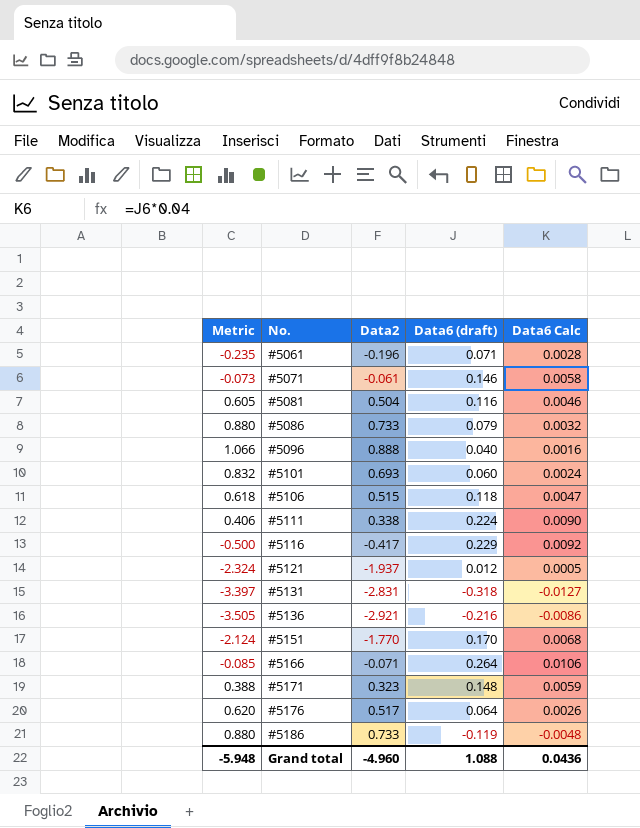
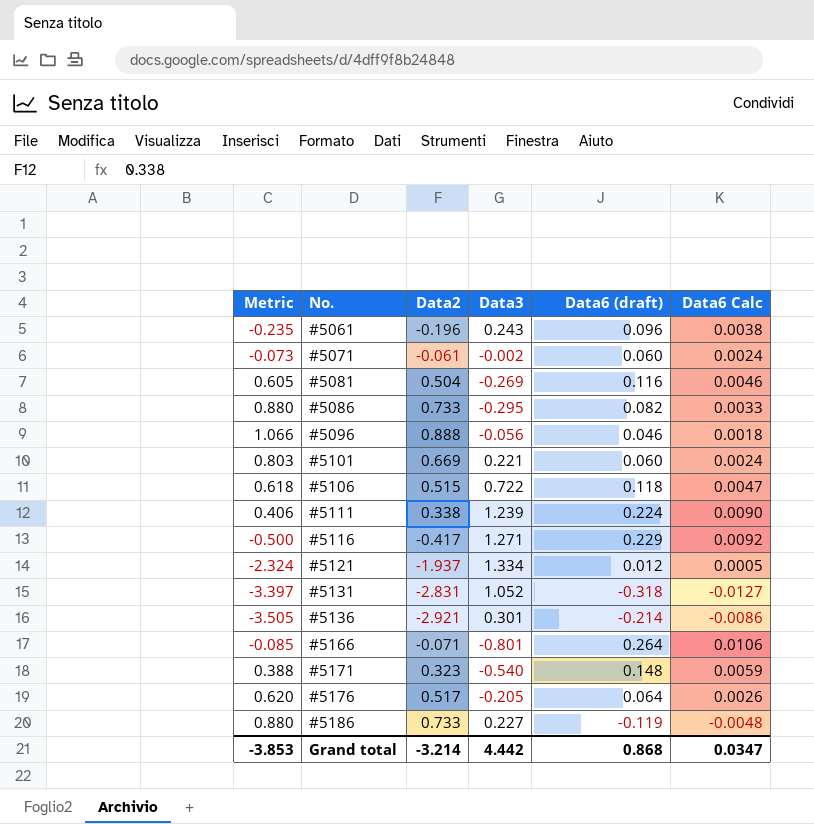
column Data3 | position: none -> 4
row #5151: -2.124 | -1.770 | 0.170 | 0.0068 -> none
#5061 | Data6 (draft): 0.071 -> 0.096
#5061 | Data6 Calc: 0.0028 -> 0.0038
#5071 | Data6 (draft): 0.146 -> 0.060
#5071 | Data6 Calc: 0.0058 -> 0.0024
#5086 | Data6 (draft): 0.079 -> 0.082
#5086 | Data6 Calc: 0.0032 -> 0.0033
#5096 | Data6 (draft): 0.040 -> 0.046
#5096 | Data6 Calc: 0.0016 -> 0.0018
#5101 | Metric: 0.832 -> 0.803
#5101 | Data2: 0.693 -> 0.669
#5136 | Data6 (draft): -0.216 -> -0.214
Grand total | Metric: -5.948 -> -3.853
Grand total | Data2: -4.960 -> -3.214
Grand total | Data6 (draft): 1.088 -> 0.868
Grand total | Data6 Calc: 0.0436 -> 0.0347

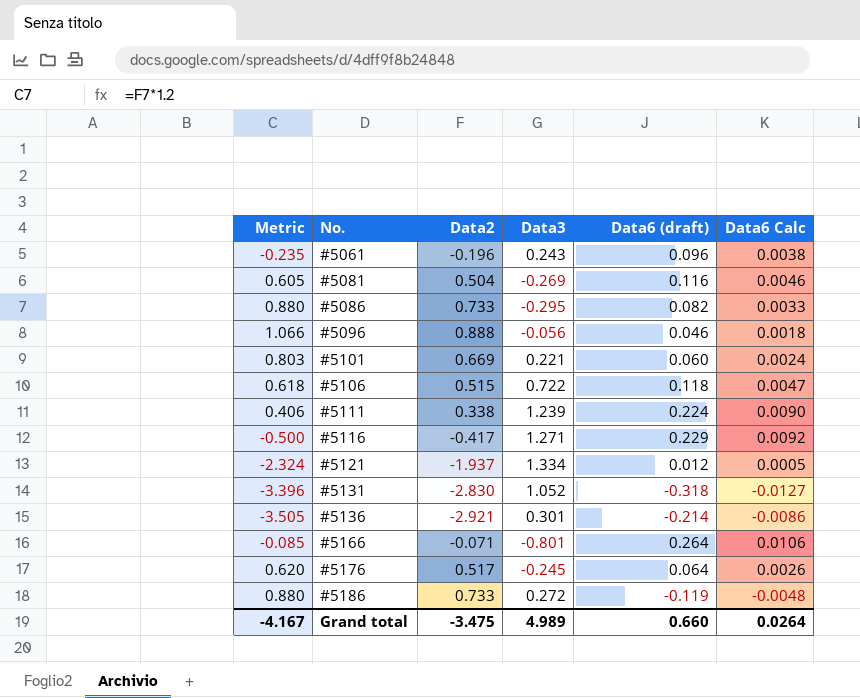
row #5071: -0.073 | -0.061 | -0.002 | 0.060 | 0.0024 -> none
row #5171: 0.388 | 0.323 | -0.540 | 0.148 | 0.0059 -> none
#5131 | Metric: -3.397 -> -3.396
#5131 | Data2: -2.831 -> -2.830
#5176 | Data3: -0.205 -> -0.245
#5186 | Data3: 0.227 -> 0.272
Grand total | Metric: -3.853 -> -4.167
Grand total | Data2: -3.214 -> -3.475
Grand total | Data3: 4.442 -> 4.989
Grand total | Data6 (draft): 0.868 -> 0.660
Grand total | Data6 Calc: 0.0347 -> 0.0264

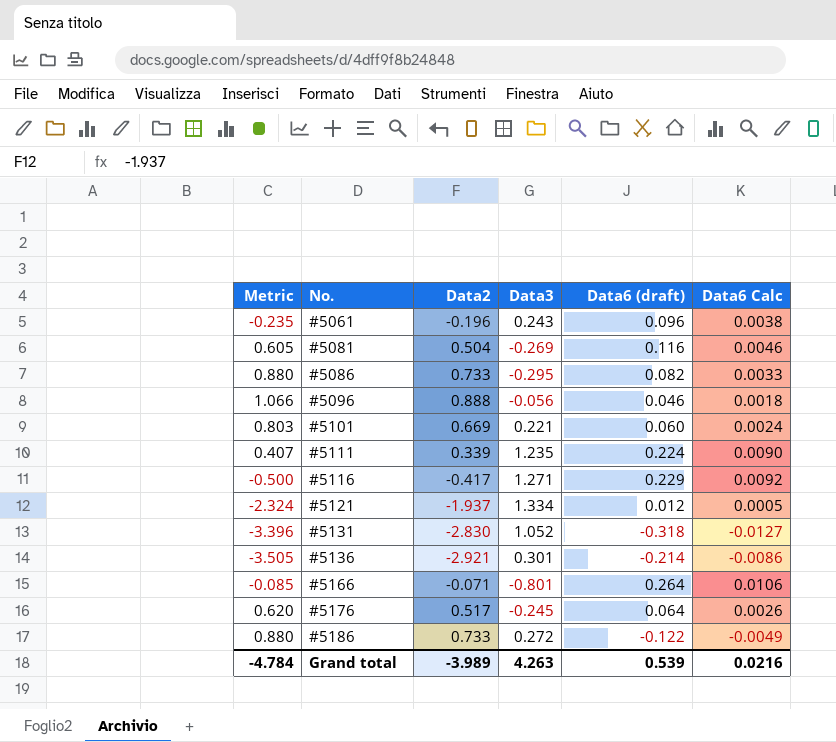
row #5106: 0.618 | 0.515 | 0.722 | 0.118 | 0.0047 -> none
#5111 | Metric: 0.406 -> 0.407
#5111 | Data2: 0.338 -> 0.339
#5111 | Data3: 1.239 -> 1.235
#5186 | Data6 (draft): -0.119 -> -0.122
#5186 | Data6 Calc: -0.0048 -> -0.0049
Grand total | Metric: -4.167 -> -4.784
Grand total | Data2: -3.475 -> -3.989
Grand total | Data3: 4.989 -> 4.263
Grand total | Data6 (draft): 0.660 -> 0.539
Grand total | Data6 Calc: 0.0264 -> 0.0216

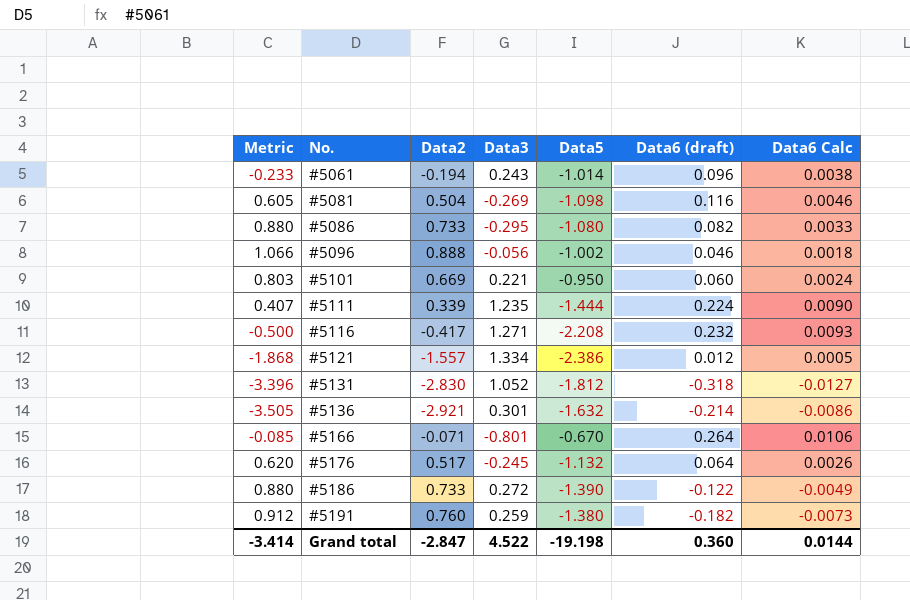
column Data5 | position: none -> 5
#5061 | Metric: -0.235 -> -0.233
#5061 | Data2: -0.196 -> -0.194
#5116 | Data6 (draft): 0.229 -> 0.232
#5116 | Data6 Calc: 0.0092 -> 0.0093
#5121 | Metric: -2.324 -> -1.868
#5121 | Data2: -1.937 -> -1.557
row #5191: none -> 0.912 | 0.760 | 0.259 | -1.380 | -0.182 | -0.0073
Grand total | Metric: -4.784 -> -3.414
Grand total | Data2: -3.989 -> -2.847
Grand total | Data3: 4.263 -> 4.522
Grand total | Data6 (draft): 0.539 -> 0.360
Grand total | Data6 Calc: 0.0216 -> 0.0144

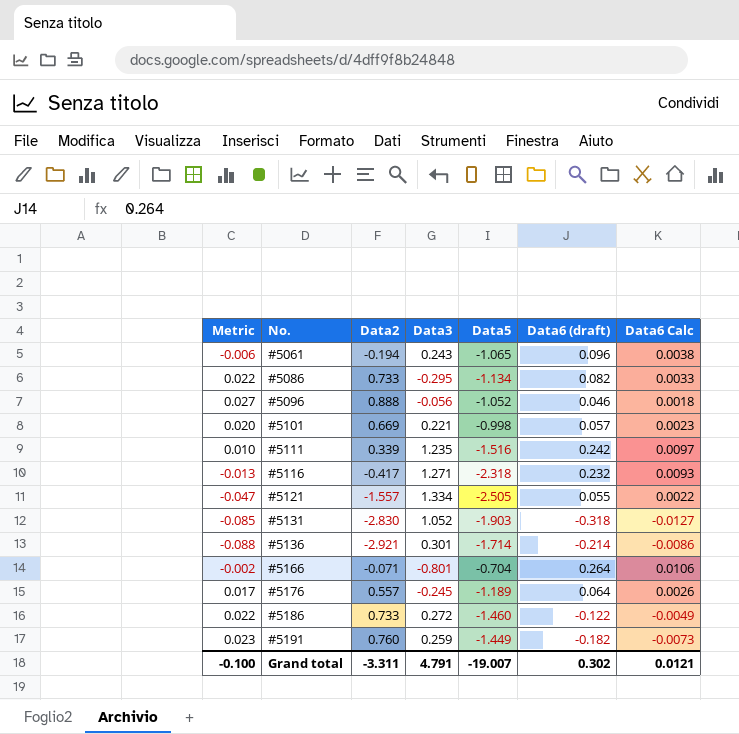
column Metric | formula: [Data2] * 1.2 -> [Data2] * 0.03
row #5081: 0.605 | 0.504 | -0.269 | -1.098 | 0.116 | 0.0046 -> none
#5061 | Data5: -1.014 -> -1.065
#5086 | Data5: -1.080 -> -1.134
#5096 | Data5: -1.002 -> -1.052
#5101 | Data5: -0.950 -> -0.998
#5101 | Data6 (draft): 0.060 -> 0.057
#5101 | Data6 Calc: 0.0024 -> 0.0023
#5111 | Data5: -1.444 -> -1.516
#5111 | Data6 (draft): 0.224 -> 0.242
#5111 | Data6 Calc: 0.0090 -> 0.0097
#5116 | Data5: -2.208 -> -2.318
#5121 | Data5: -2.386 -> -2.505
#5121 | Data6 (draft): 0.012 -> 0.055
#5121 | Data6 Calc: 0.0005 -> 0.0022
#5131 | Data5: -1.812 -> -1.903
#5136 | Data5: -1.632 -> -1.714
#5166 | Data5: -0.670 -> -0.704
#5176 | Data2: 0.517 -> 0.557
#5176 | Data5: -1.132 -> -1.189
#5186 | Data5: -1.390 -> -1.460
#5191 | Data5: -1.380 -> -1.449
Grand total | Metric: -3.414 -> -0.100
Grand total | Data2: -2.847 -> -3.311
Grand total | Data3: 4.522 -> 4.791
Grand total | Data5: -19.198 -> -19.007
Grand total | Data6 (draft): 0.360 -> 0.302
Grand total | Data6 Calc: 0.0144 -> 0.0121

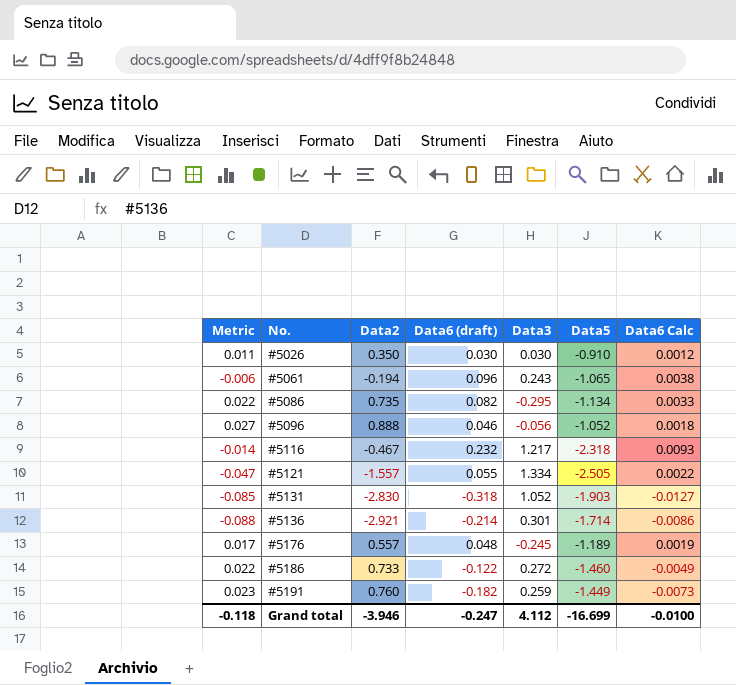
column Data6 (draft) | position: 6 -> 4
row #5101: 0.020 | 0.669 | 0.221 | -0.998 | 0.057 | 0.0023 -> none
row #5111: 0.010 | 0.339 | 1.235 | -1.516 | 0.242 | 0.0097 -> none
row #5166: -0.002 | -0.071 | -0.801 | -0.704 | 0.264 | 0.0106 -> none
row #5026: none -> 0.011 | 0.350 | 0.030 | 0.030 | -0.910 | 0.0012
#5086 | Data2: 0.733 -> 0.735
#5116 | Metric: -0.013 -> -0.014
#5116 | Data2: -0.417 -> -0.467
#5116 | Data3: 1.271 -> 1.217
#5176 | Data6 (draft): 0.064 -> 0.048
#5176 | Data6 Calc: 0.0026 -> 0.0019
Grand total | Metric: -0.100 -> -0.118
Grand total | Data2: -3.311 -> -3.946
Grand total | Data6 (draft): 0.302 -> -0.247
Grand total | Data3: 4.791 -> 4.112
Grand total | Data5: -19.007 -> -16.699
Grand total | Data6 Calc: 0.0121 -> -0.0100

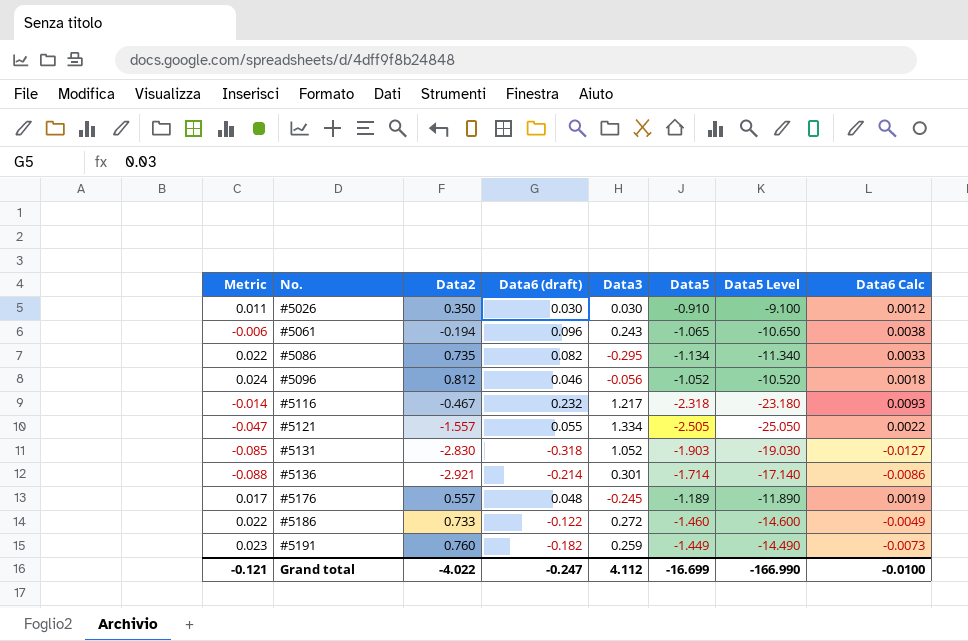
column Data5 Level | formula: none -> [Data5] * 10
#5096 | Metric: 0.027 -> 0.024
#5096 | Data2: 0.888 -> 0.812
Grand total | Metric: -0.118 -> -0.121
Grand total | Data2: -3.946 -> -4.022

